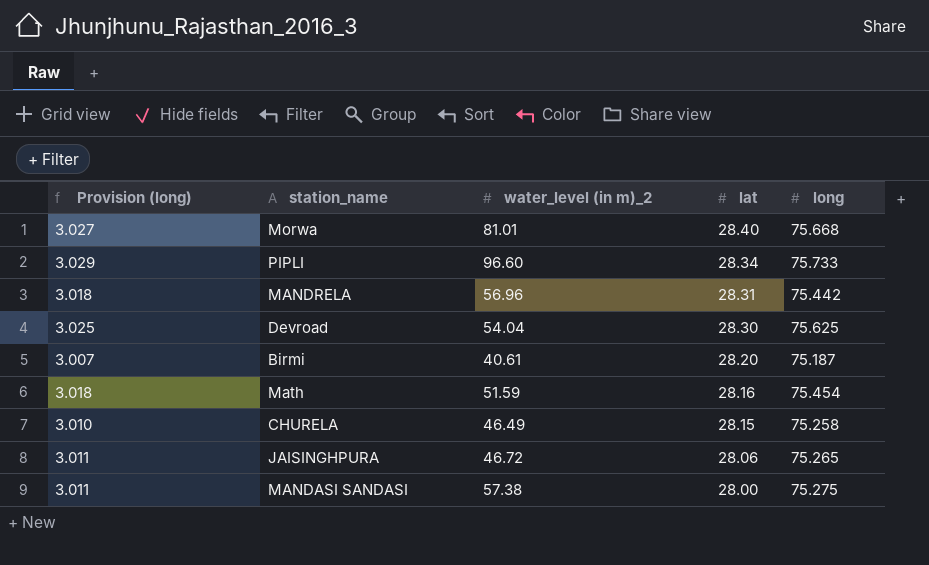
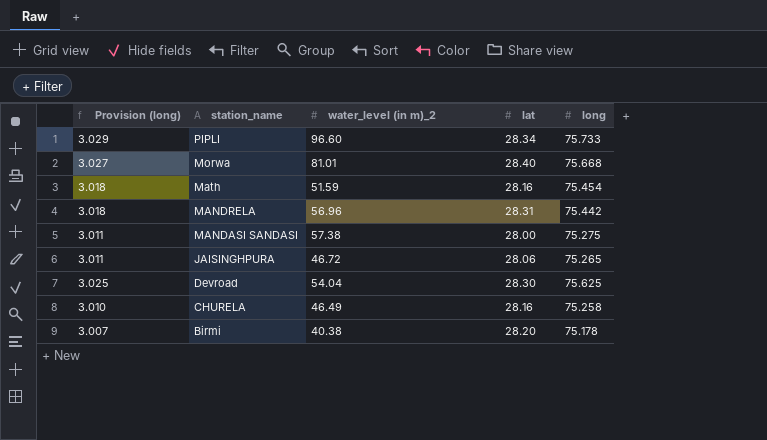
row order: lat descending -> station_name descending
CHURELA | lat: 28.15 -> 28.16
Birmi | water_level (in m)_2: 40.61 -> 40.38
Birmi | long: 75.187 -> 75.178

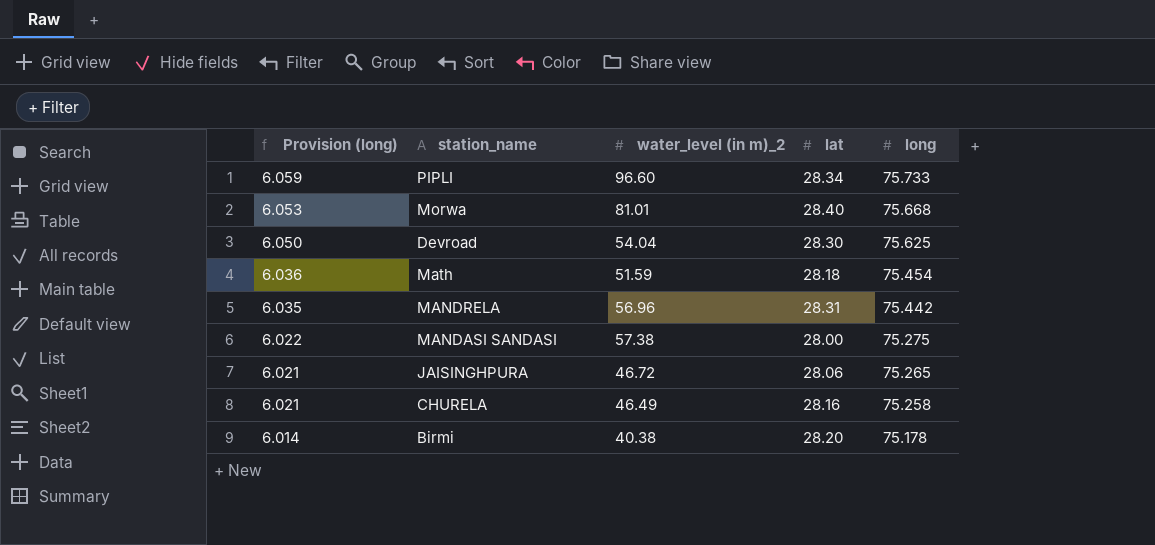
row order: station_name descending -> Provision (long) descending
column Provision (long) | formula: [long] * 0.04 -> [long] * 0.08
Math | lat: 28.16 -> 28.18

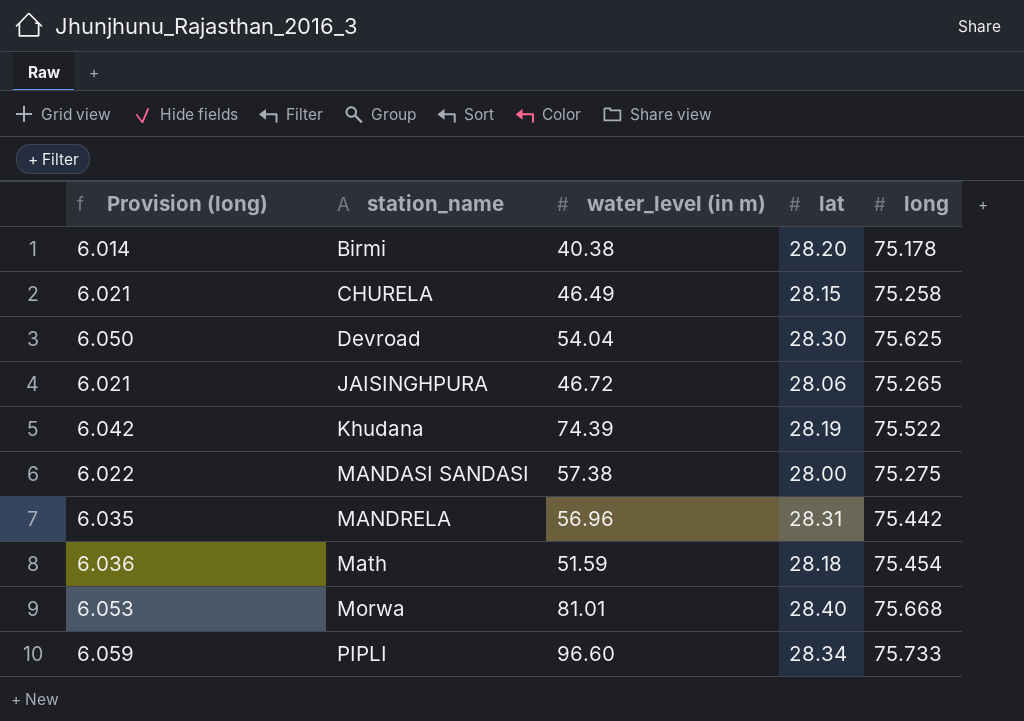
row order: Provision (long) descending -> station_name ascending
column name: water_level (in m)_2 -> water_level (in m)
CHURELA | lat: 28.16 -> 28.15
row Khudana: none -> 6.042 | 74.39 | 28.19 | 75.522

